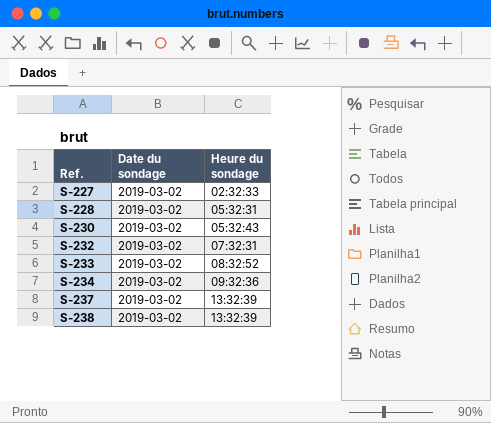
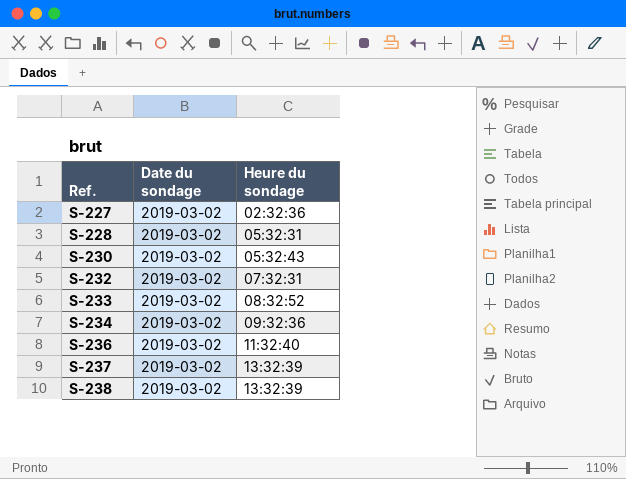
S-227 | Heure du sondage: 02:32:33 -> 02:32:36
row S-236: none -> 2019-03-02 | 11:32:40

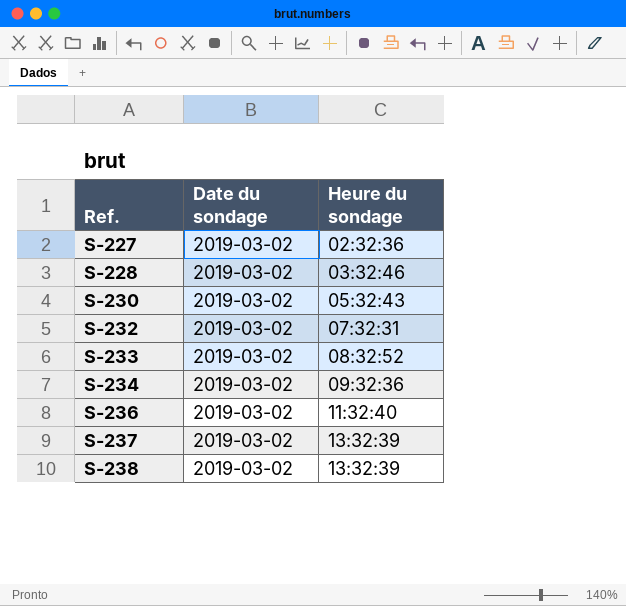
S-228 | Heure du sondage: 05:32:31 -> 03:32:46

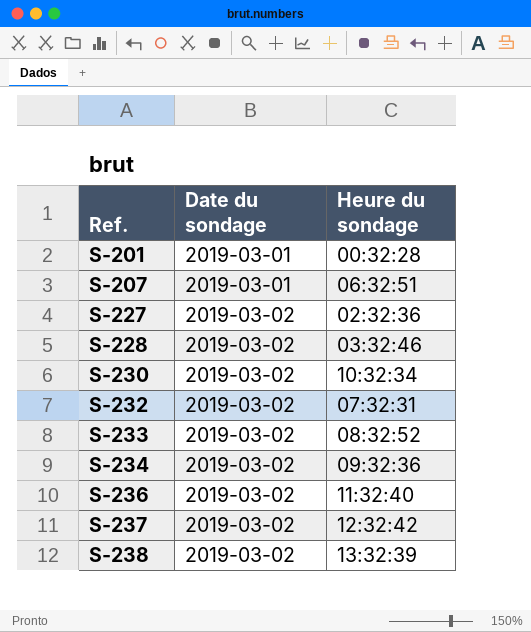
row S-201: none -> 2019-03-01 | 00:32:28
row S-207: none -> 2019-03-01 | 06:32:51
S-230 | Heure du sondage: 05:32:43 -> 10:32:34
S-237 | Heure du sondage: 13:32:39 -> 12:32:42

